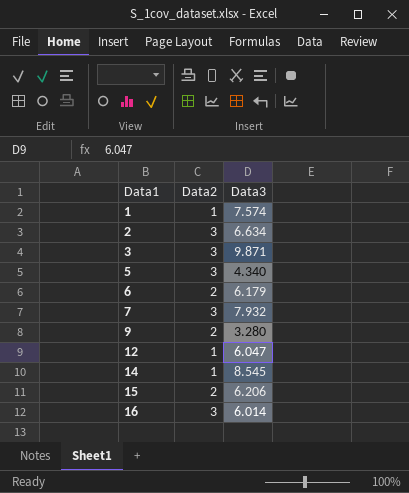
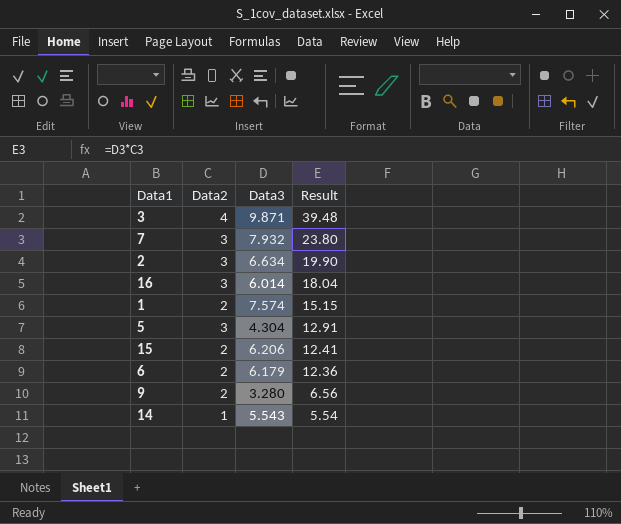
row order: Data1 ascending -> Result descending
column Result | formula: none -> [Data2] * [Data3]
row 12: 1 | 6.047 -> none
3 | Data2: 3 -> 4
1 | Data2: 1 -> 2
5 | Data3: 4.340 -> 4.304
14 | Data3: 8.545 -> 5.543

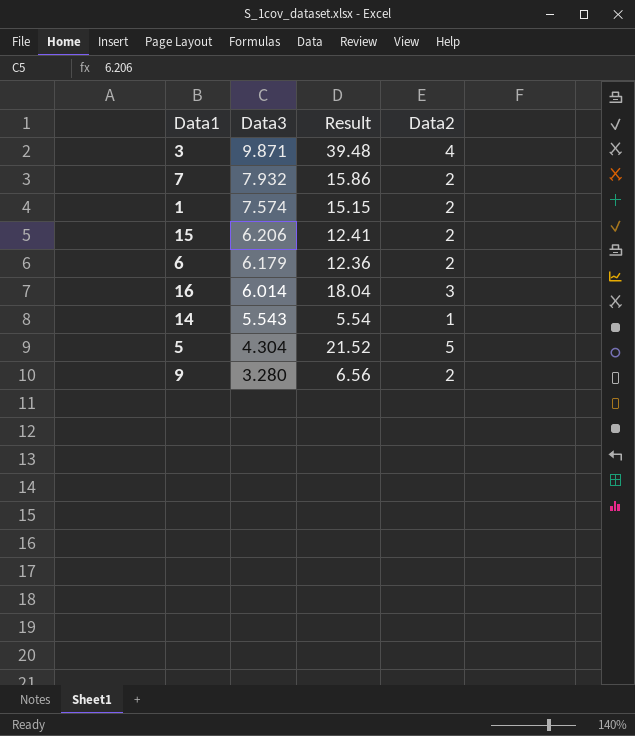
row order: Result descending -> Data3 descending
column Data2 | position: 2 -> 4
row 2: 3 | 6.634 | 19.90 -> none
7 | Result: 23.80 -> 15.86
7 | Data2: 3 -> 2
5 | Result: 12.91 -> 21.52
5 | Data2: 3 -> 5

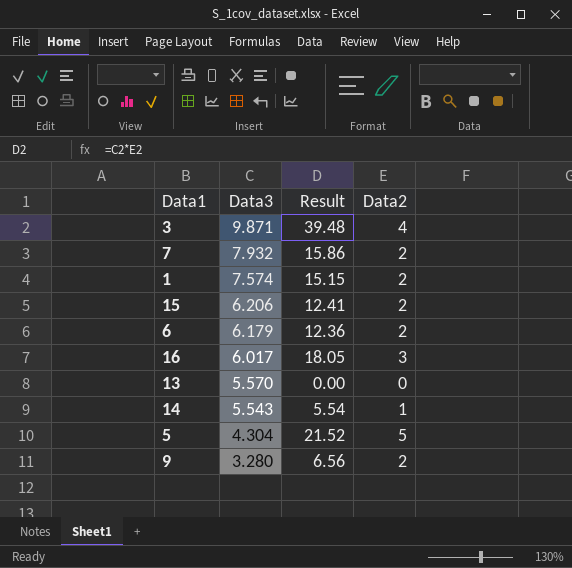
16 | Data3: 6.014 -> 6.017
16 | Result: 18.04 -> 18.05
row 13: none -> 5.570 | 0.00 | 0

